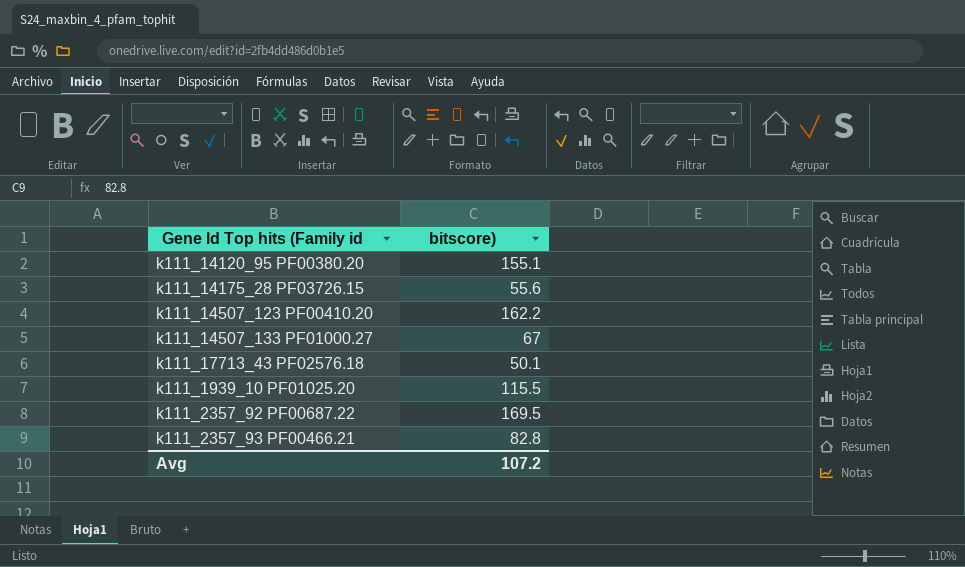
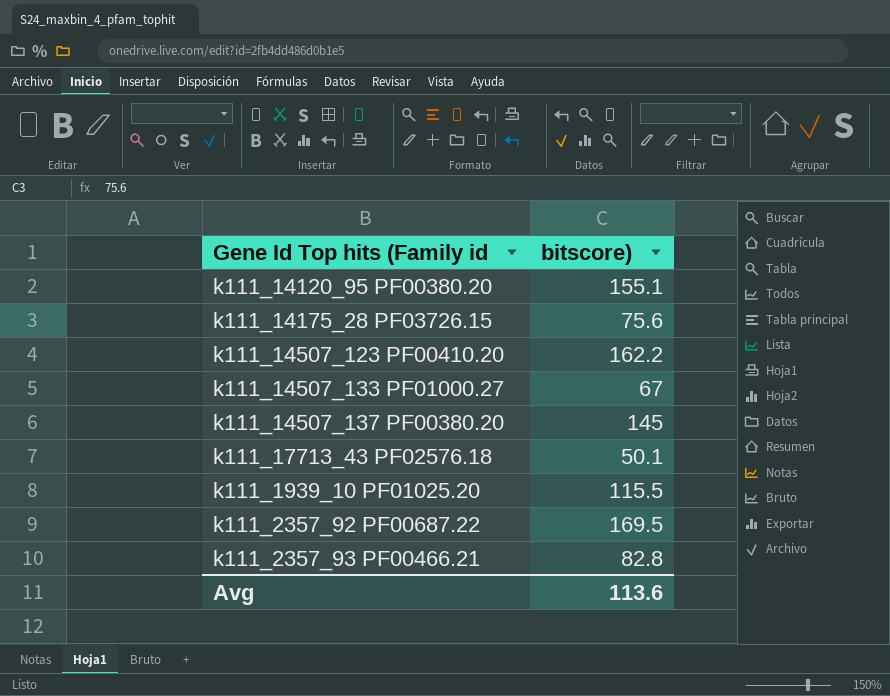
k111_14175_28 PF03726.15 | bitscore): 55.6 -> 75.6
row k111_14507_137 PF00380.20: none -> 145
Avg | bitscore): 107.2 -> 113.6

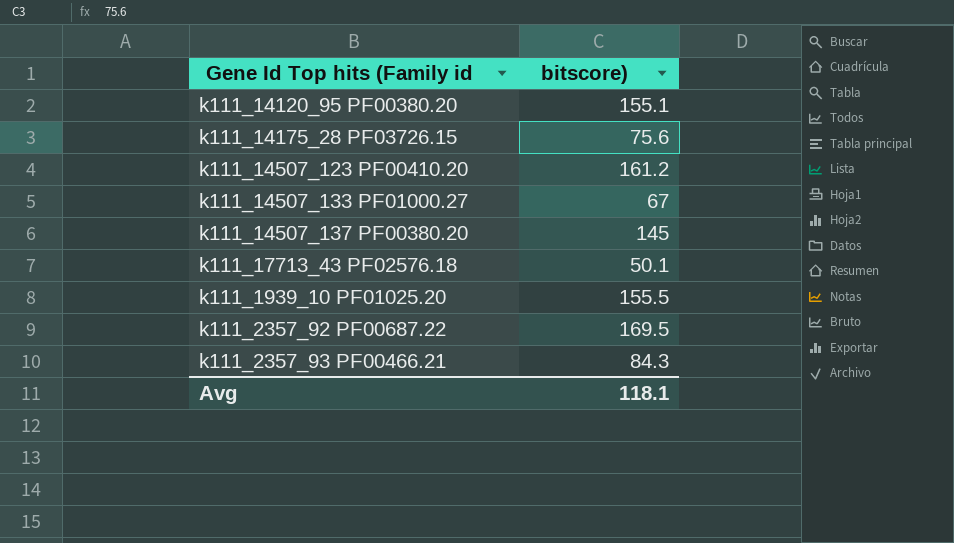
k111_14507_123 PF00410.20 | bitscore): 162.2 -> 161.2
k111_1939_10 PF01025.20 | bitscore): 115.5 -> 155.5
k111_2357_93 PF00466.21 | bitscore): 82.8 -> 84.3
Avg | bitscore): 113.6 -> 118.1

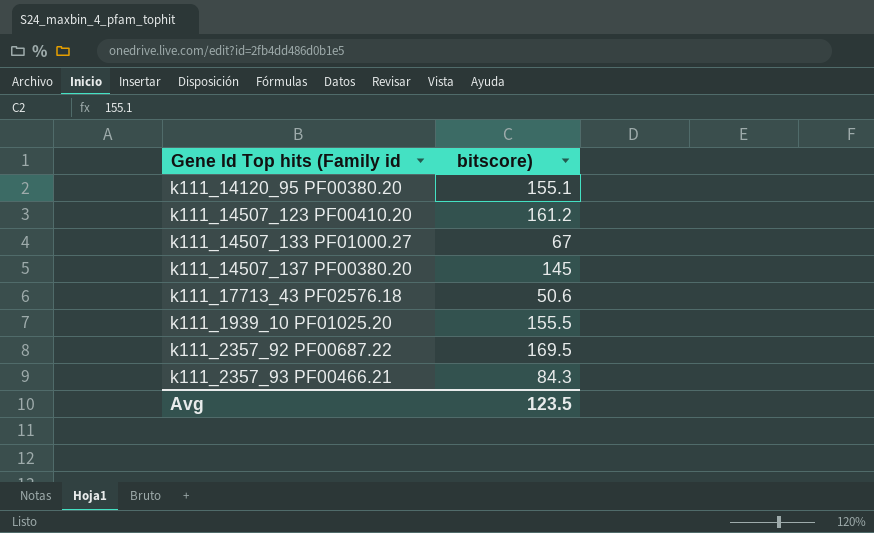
row k111_14175_28 PF03726.15: 75.6 -> none
k111_17713_43 PF02576.18 | bitscore): 50.1 -> 50.6
Avg | bitscore): 118.1 -> 123.5

